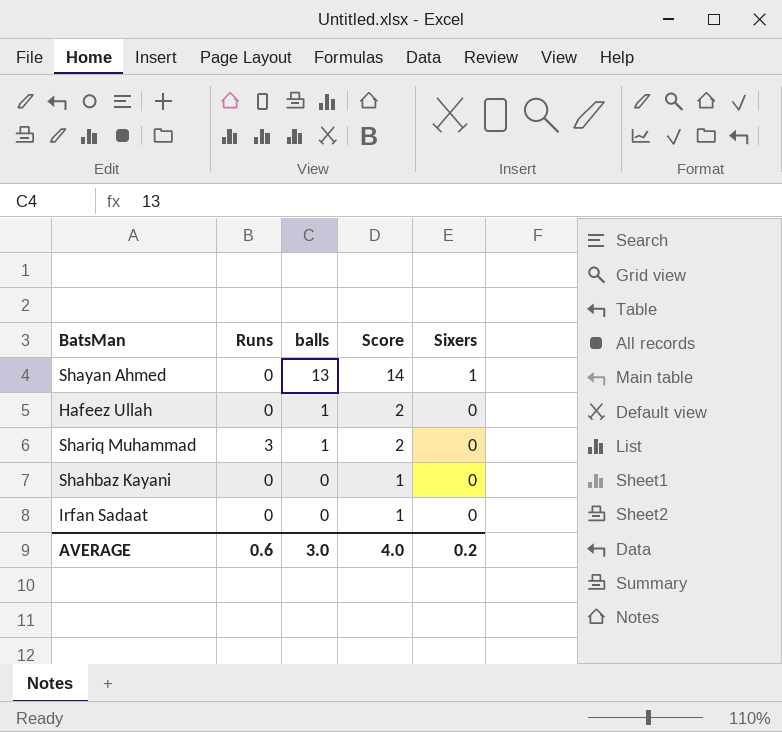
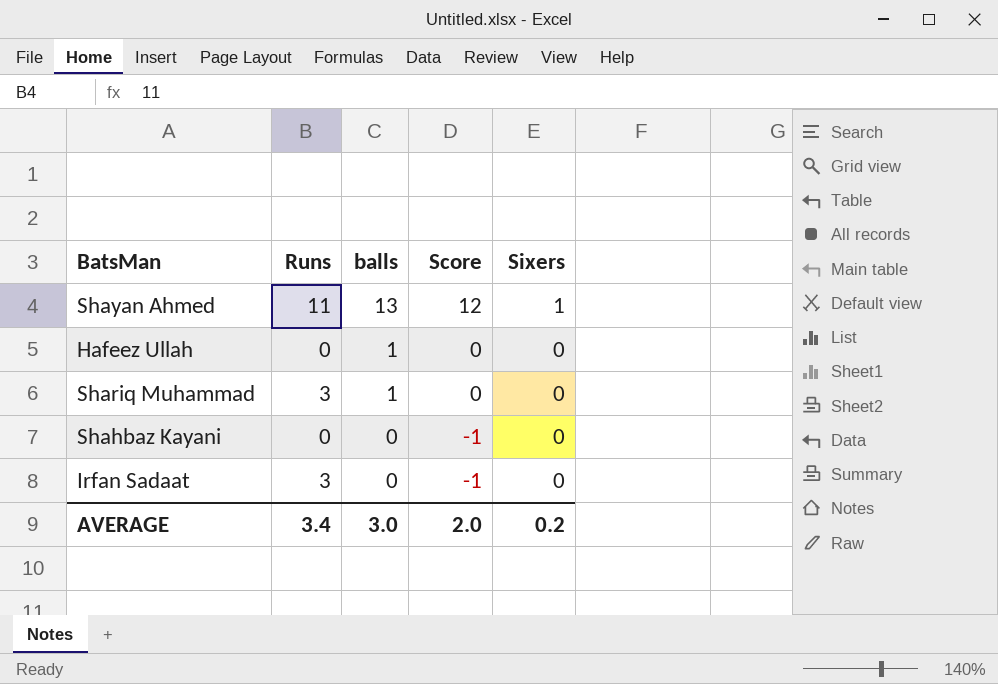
column Score | formula: [balls] + 1 -> [balls] - 1
Shayan Ahmed | Runs: 0 -> 11
Irfan Sadaat | Runs: 0 -> 3
AVERAGE | Runs: 0.6 -> 3.4
AVERAGE | Score: 4.0 -> 2.0

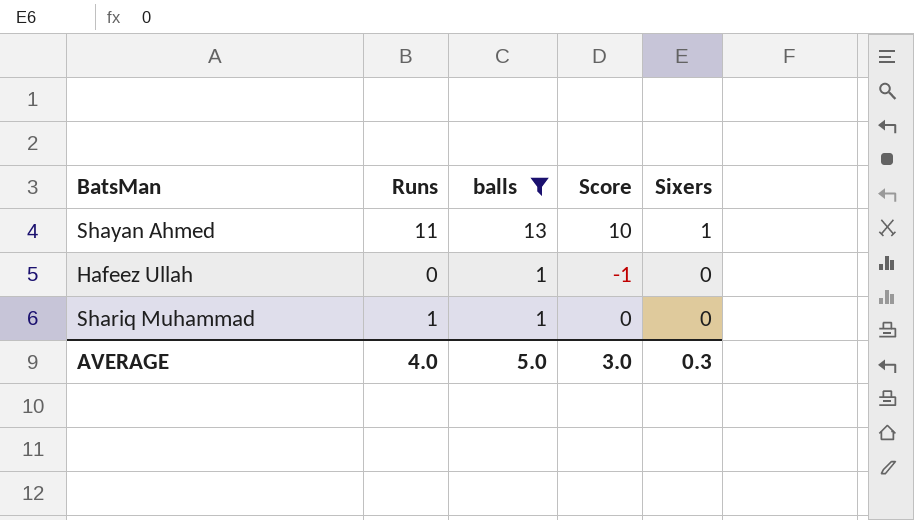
filter: none -> balls != 0
column Score | formula: [balls] - 1 -> [Runs] - 1
Shariq Muhammad | Runs: 3 -> 1
AVERAGE | Runs: 3.4 -> 4.0
AVERAGE | balls: 3.0 -> 5.0
AVERAGE | Score: 2.0 -> 3.0
AVERAGE | Sixers: 0.2 -> 0.3

